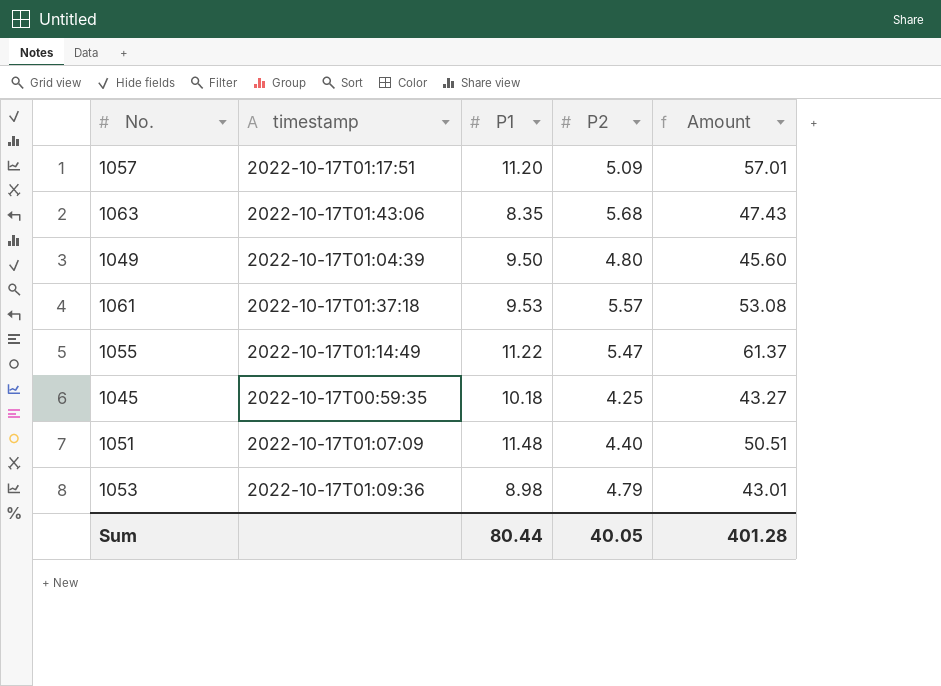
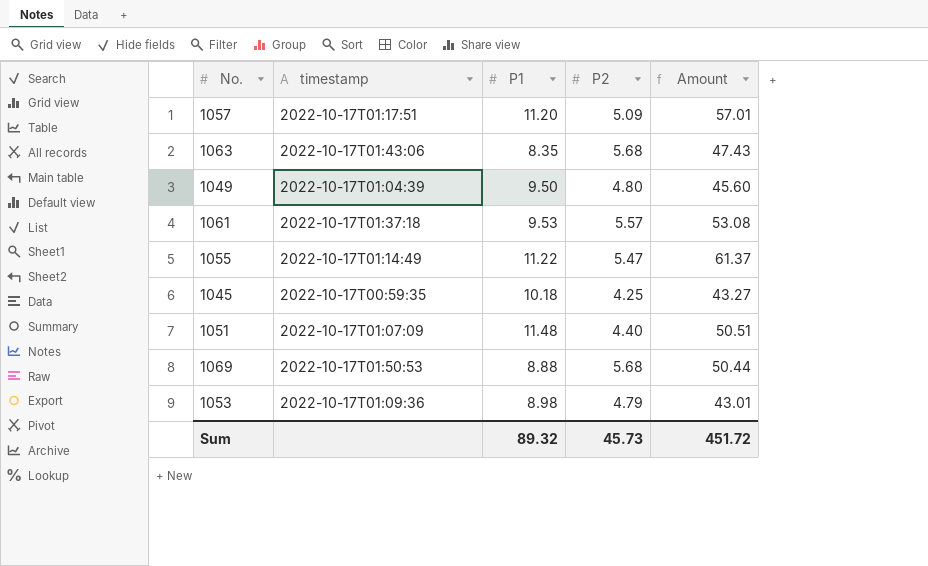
row 1069: none -> 2022-10-17T01:50:53 | 8.88 | 5.68 | 50.44
Sum | P1: 80.44 -> 89.32
Sum | P2: 40.05 -> 45.73
Sum | Amount: 401.28 -> 451.72

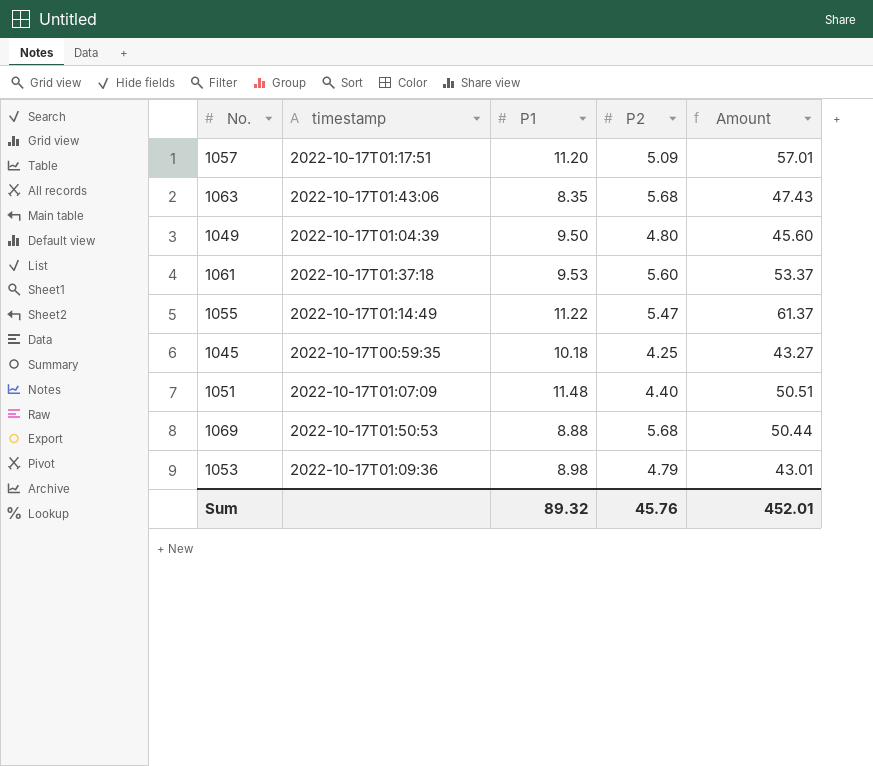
1061 | P2: 5.57 -> 5.60
1061 | Amount: 53.08 -> 53.37
Sum | P2: 45.73 -> 45.76
Sum | Amount: 451.72 -> 452.01

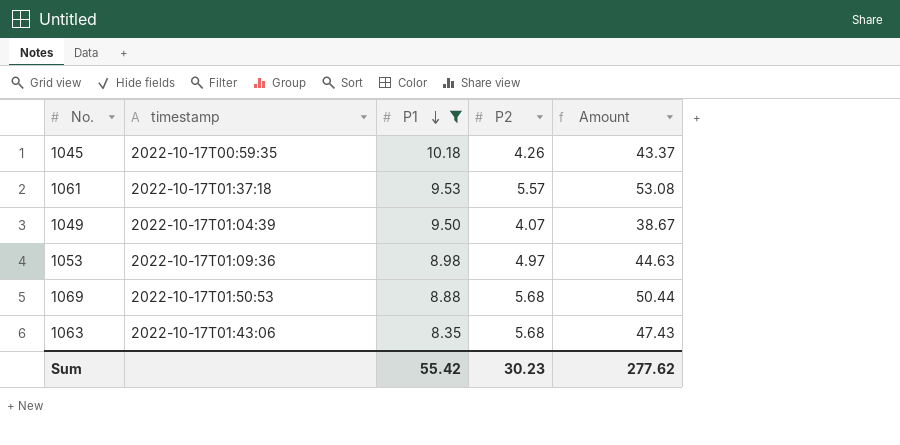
filter: none -> P1 <= 10.18
row order: none -> P1 descending
1045 | P2: 4.25 -> 4.26
1045 | Amount: 43.27 -> 43.37
1061 | P2: 5.60 -> 5.57
1061 | Amount: 53.37 -> 53.08
1049 | P2: 4.80 -> 4.07
1049 | Amount: 45.60 -> 38.67
1053 | P2: 4.79 -> 4.97
1053 | Amount: 43.01 -> 44.63
Sum | P1: 89.32 -> 55.42
Sum | P2: 45.76 -> 30.23
Sum | Amount: 452.01 -> 277.62

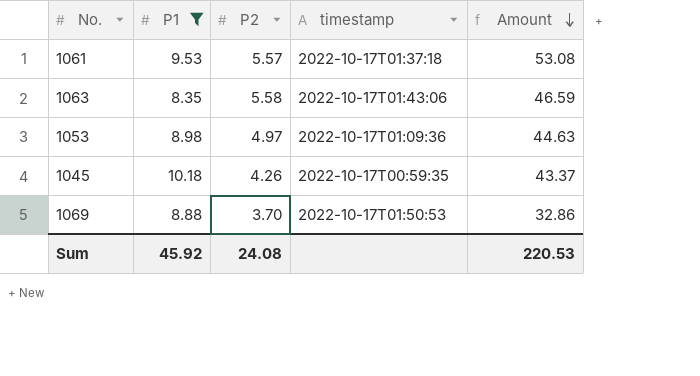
row order: P1 descending -> Amount descending
column timestamp | position: 2 -> 4
row 1049: 2022-10-17T01:04:39 | 9.50 | 4.07 | 38.67 -> none
1063 | P2: 5.68 -> 5.58
1063 | Amount: 47.43 -> 46.59
1069 | P2: 5.68 -> 3.70
1069 | Amount: 50.44 -> 32.86
Sum | P1: 55.42 -> 45.92
Sum | P2: 30.23 -> 24.08
Sum | Amount: 277.62 -> 220.53

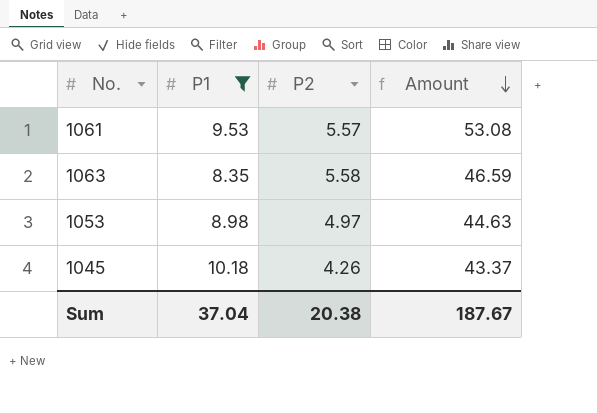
column timestamp | position: 4 -> none
row 1069: 8.88 | 3.70 | 2022-10-17T01:50:53 | 32.86 -> none
Sum | P1: 45.92 -> 37.04
Sum | P2: 24.08 -> 20.38
Sum | Amount: 220.53 -> 187.67

